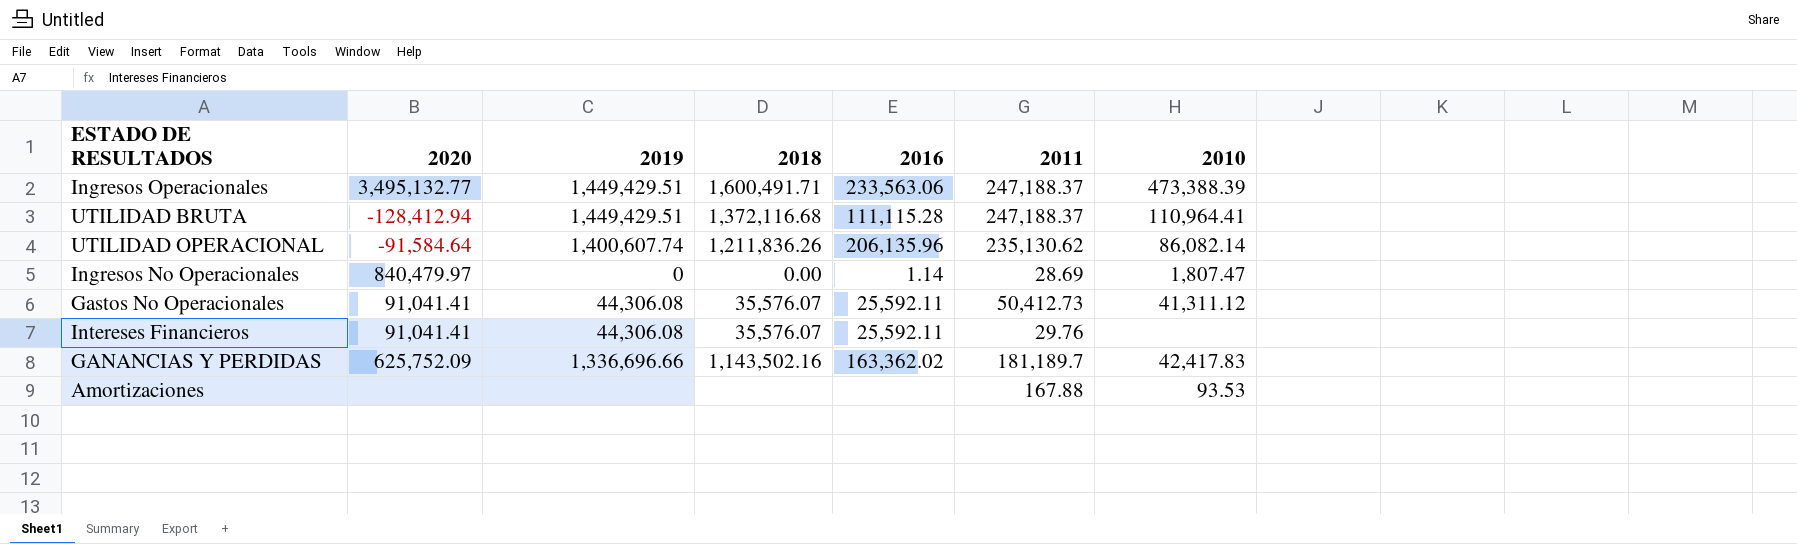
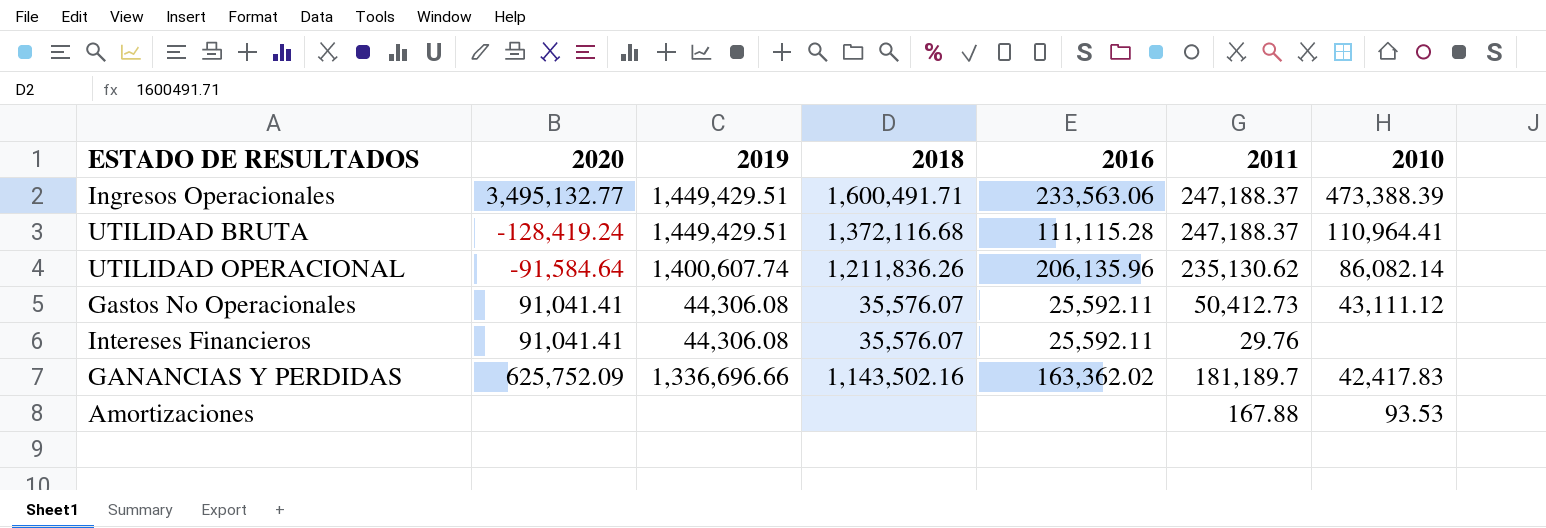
row Ingresos No Operacionales: 840,479.97 | 0 | 0.00 | 1.14 | 28.69 | 1,807.47 -> none
UTILIDAD BRUTA | 2020: -128,412.94 -> -128,419.24
Gastos No Operacionales | 2010: 41,311.12 -> 43,111.12

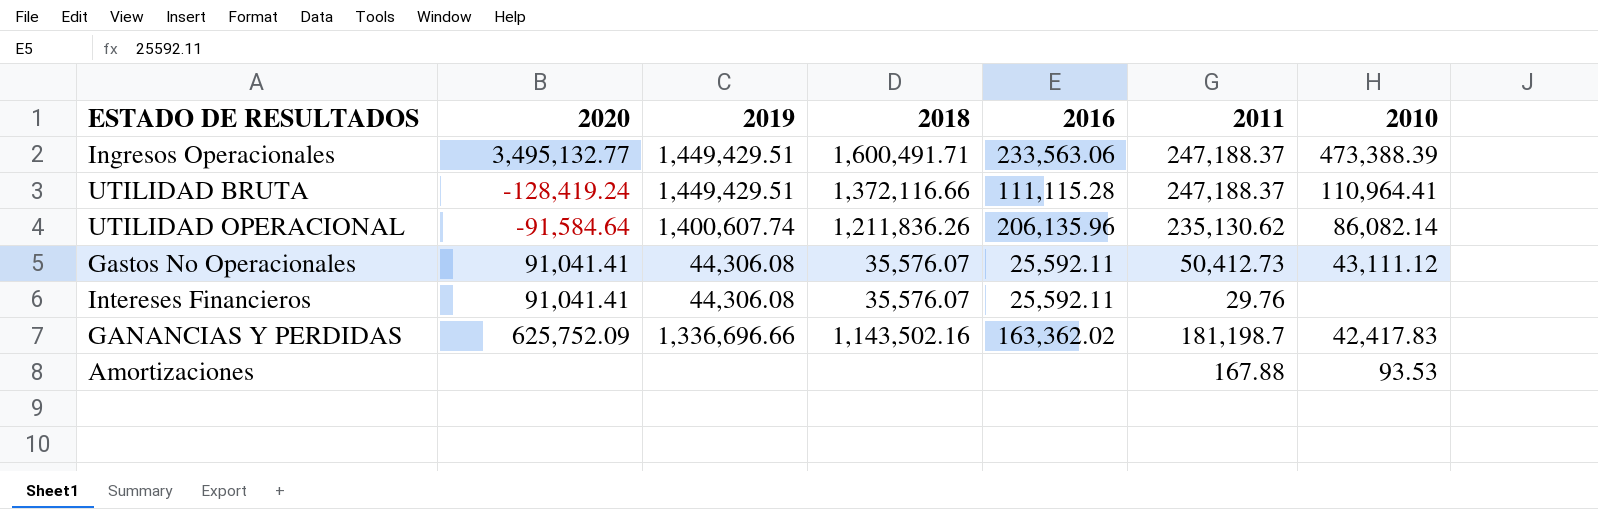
UTILIDAD BRUTA | 2018: 1,372,116.68 -> 1,372,116.66
GANANCIAS Y PERDIDAS | 2011: 181,189.7 -> 181,198.7

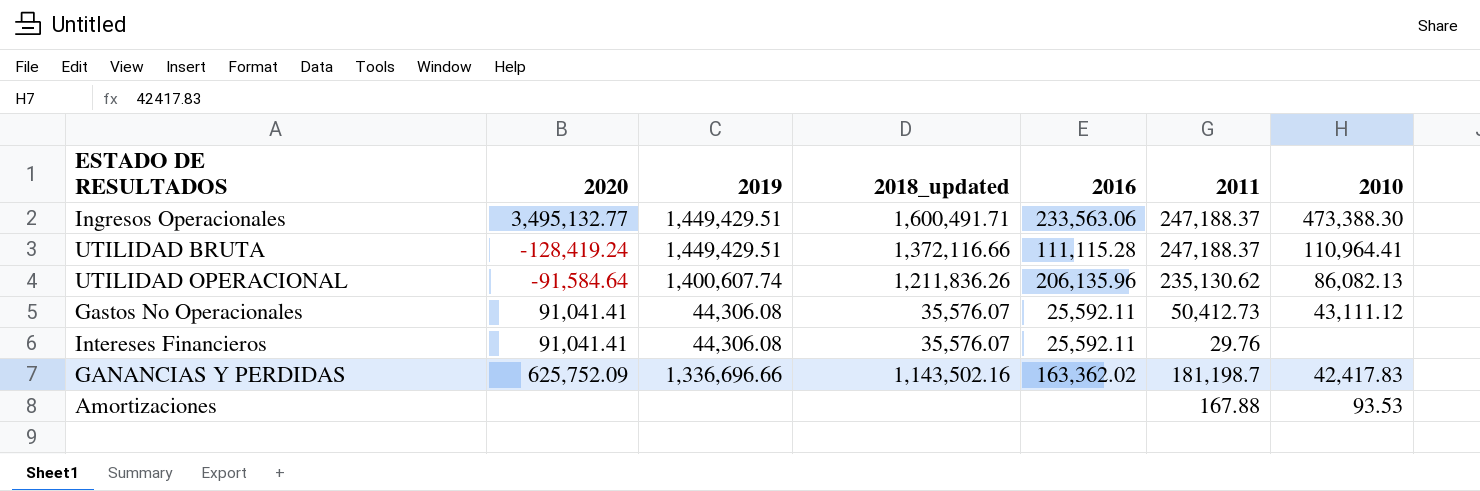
column name: 2018 -> 2018_updated
Ingresos Operacionales | 2010: 473,388.39 -> 473,388.30
UTILIDAD OPERACIONAL | 2010: 86,082.14 -> 86,082.13

